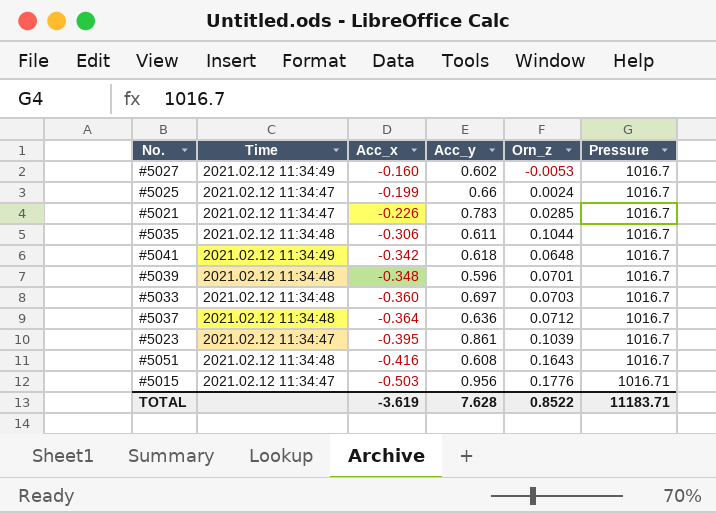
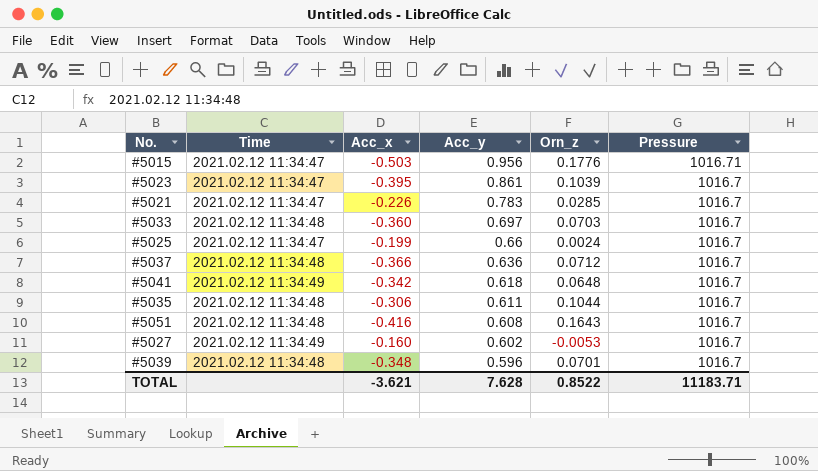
row order: Acc_x descending -> Acc_y descending
#5037 | Acc_x: -0.364 -> -0.366
TOTAL | Acc_x: -3.619 -> -3.621

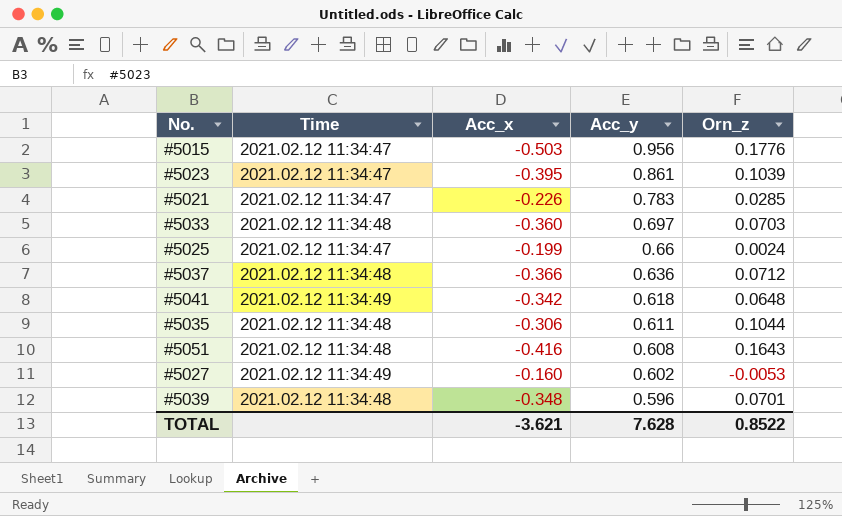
column Pressure | position: 6 -> none

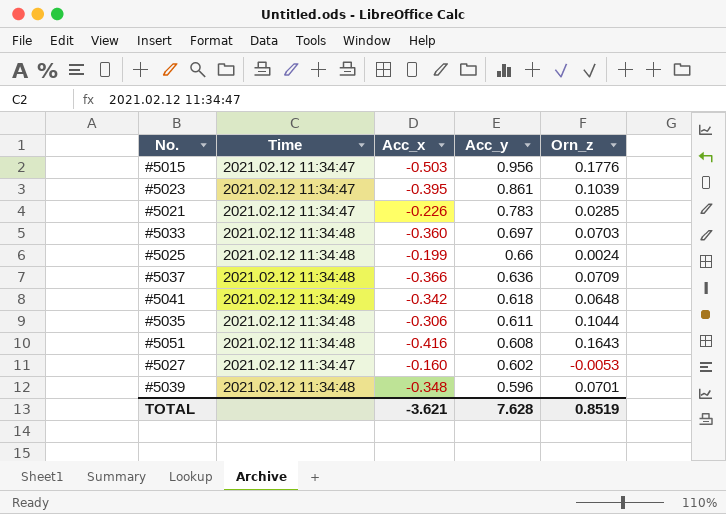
#5025 | Time: 2021.02.12 11:34:47 -> 2021.02.12 11:34:48
#5037 | Orn_z: 0.0712 -> 0.0709
#5027 | Time: 2021.02.12 11:34:49 -> 2021.02.12 11:34:47
TOTAL | Orn_z: 0.8522 -> 0.8519

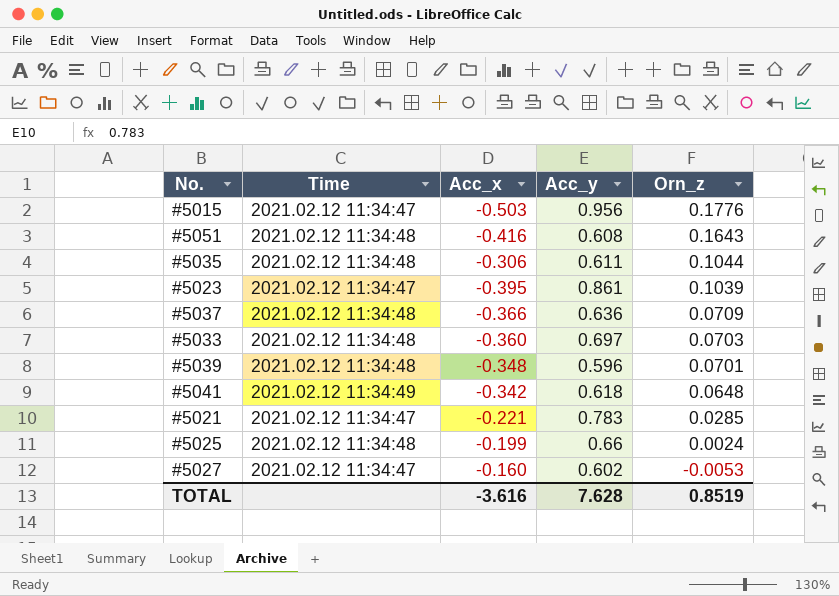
row order: Acc_y descending -> Orn_z descending
#5021 | Acc_x: -0.226 -> -0.221
TOTAL | Acc_x: -3.621 -> -3.616

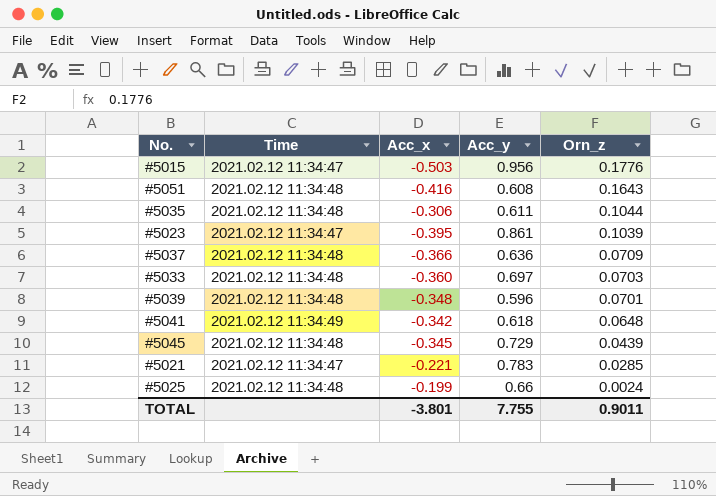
row #5027: 2021.02.12 11:34:47 | -0.160 | 0.602 | -0.0053 -> none
row #5045: none -> 2021.02.12 11:34:48 | -0.345 | 0.729 | 0.0439
TOTAL | Acc_x: -3.616 -> -3.801
TOTAL | Acc_y: 7.628 -> 7.755
TOTAL | Orn_z: 0.8519 -> 0.9011

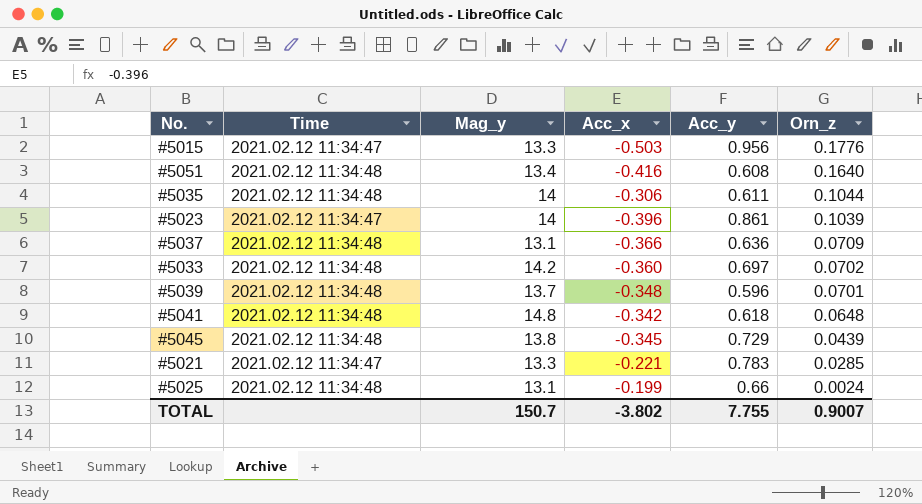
column Mag_y | position: none -> 3
#5051 | Orn_z: 0.1643 -> 0.1640
#5023 | Acc_x: -0.395 -> -0.396
#5033 | Orn_z: 0.0703 -> 0.0702
#5041 | Time: 2021.02.12 11:34:49 -> 2021.02.12 11:34:48
TOTAL | Acc_x: -3.801 -> -3.802
TOTAL | Orn_z: 0.9011 -> 0.9007

